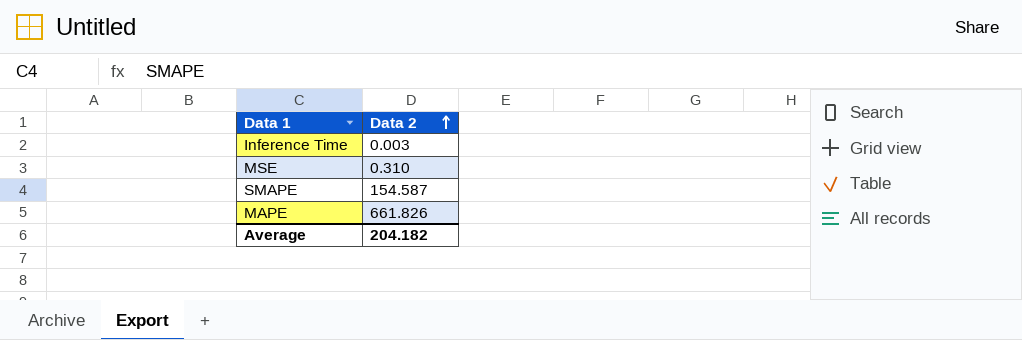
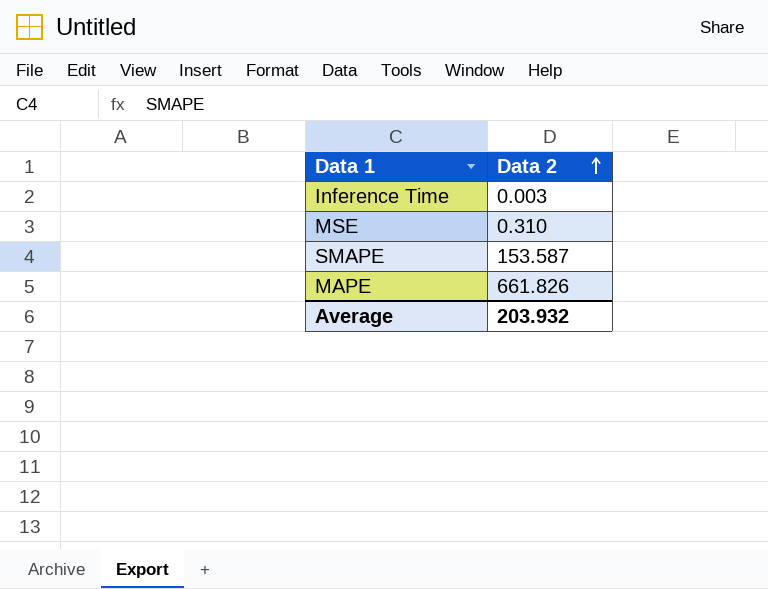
SMAPE | Data 2: 154.587 -> 153.587
Average | Data 2: 204.182 -> 203.932

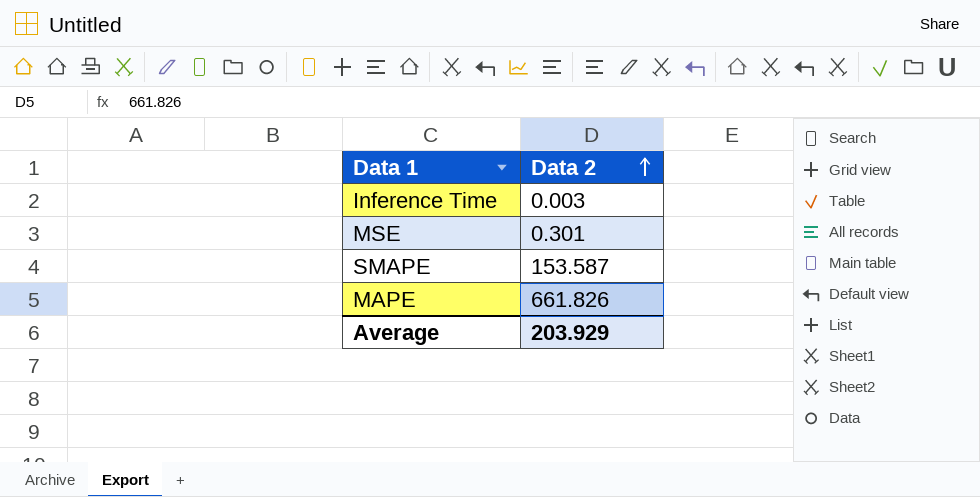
MSE | Data 2: 0.310 -> 0.301
Average | Data 2: 203.932 -> 203.929

